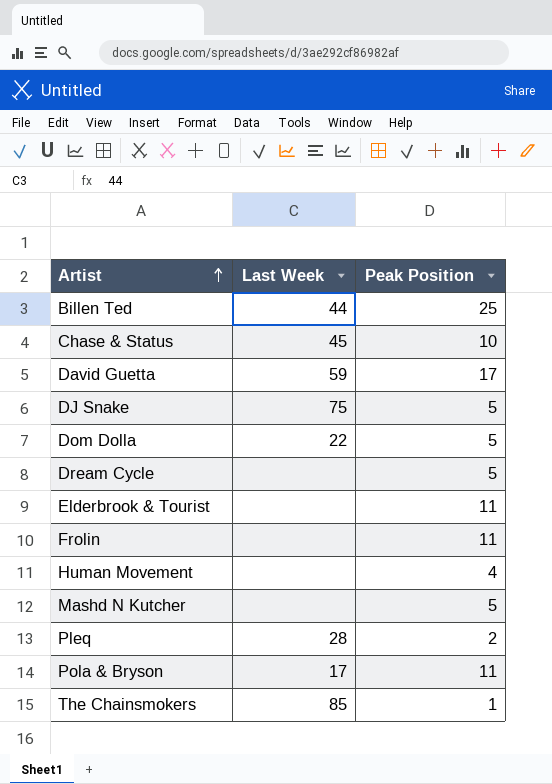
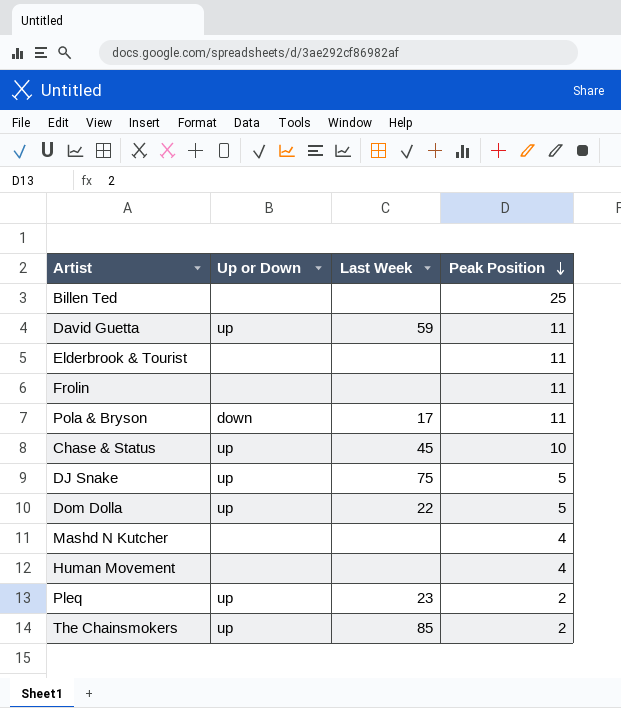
row order: Artist ascending -> Peak Position descending
column Up or Down | position: none -> 2
row Dream Cycle: none | 5 -> none
Billen Ted | Last Week: 44 -> none
David Guetta | Peak Position: 17 -> 11
Mashd N Kutcher | Peak Position: 5 -> 4
Pleq | Last Week: 28 -> 23
The Chainsmokers | Peak Position: 1 -> 2

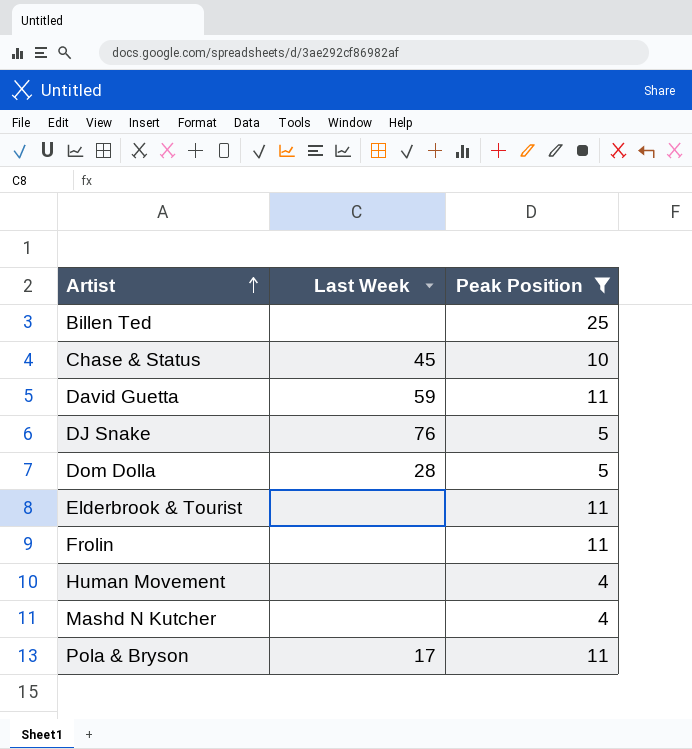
filter: none -> Peak Position != 2
row order: Peak Position descending -> Artist ascending
column Up or Down | position: 2 -> none
DJ Snake | Last Week: 75 -> 76
Dom Dolla | Last Week: 22 -> 28

